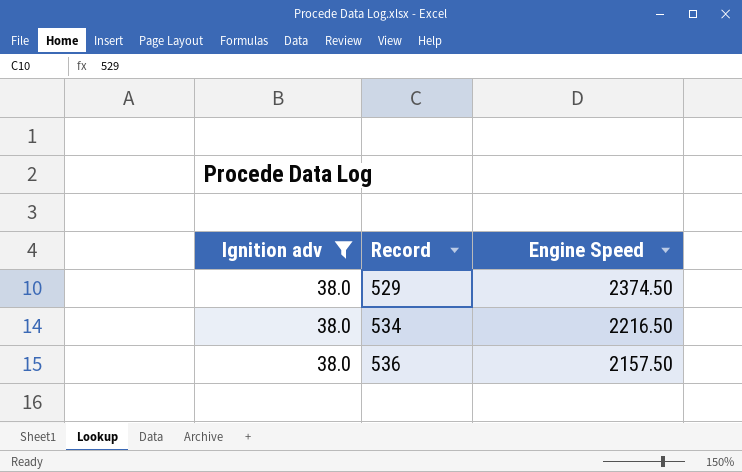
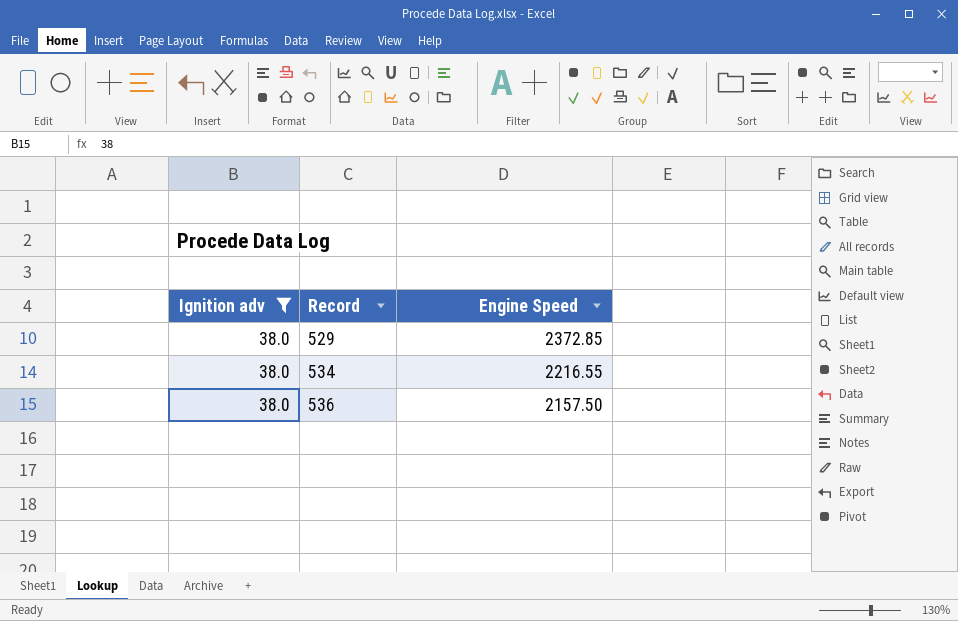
529 | Engine Speed: 2374.50 -> 2372.85
534 | Engine Speed: 2216.50 -> 2216.55

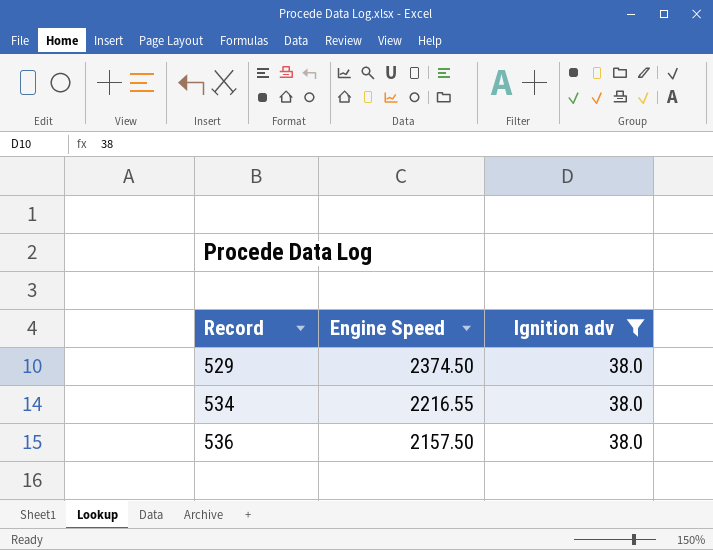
column Ignition adv | position: 1 -> 3
529 | Engine Speed: 2372.85 -> 2374.50

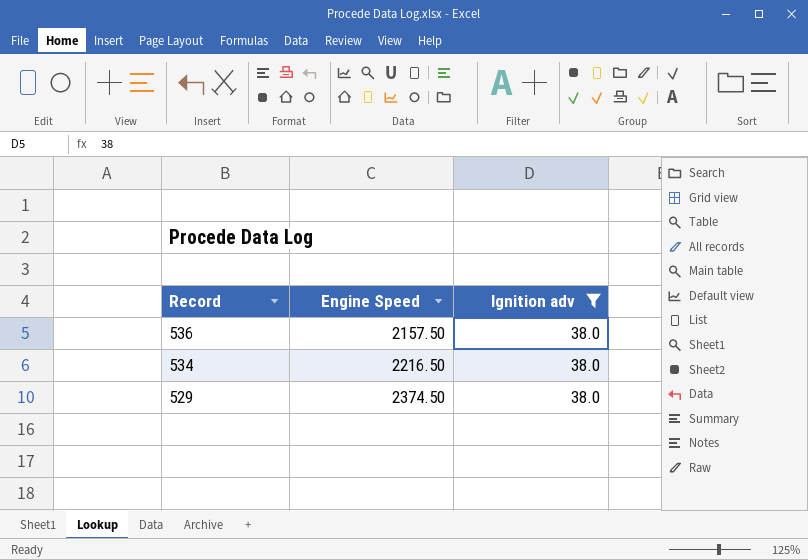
row order: Record ascending -> Record descending
534 | Engine Speed: 2216.55 -> 2216.50

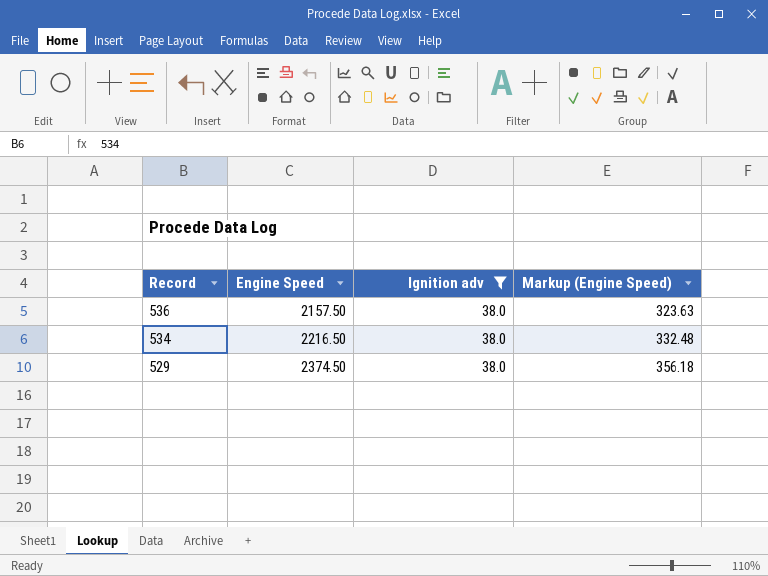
column Markup (Engine Speed) | formula: none -> [Engine Speed] * 0.15

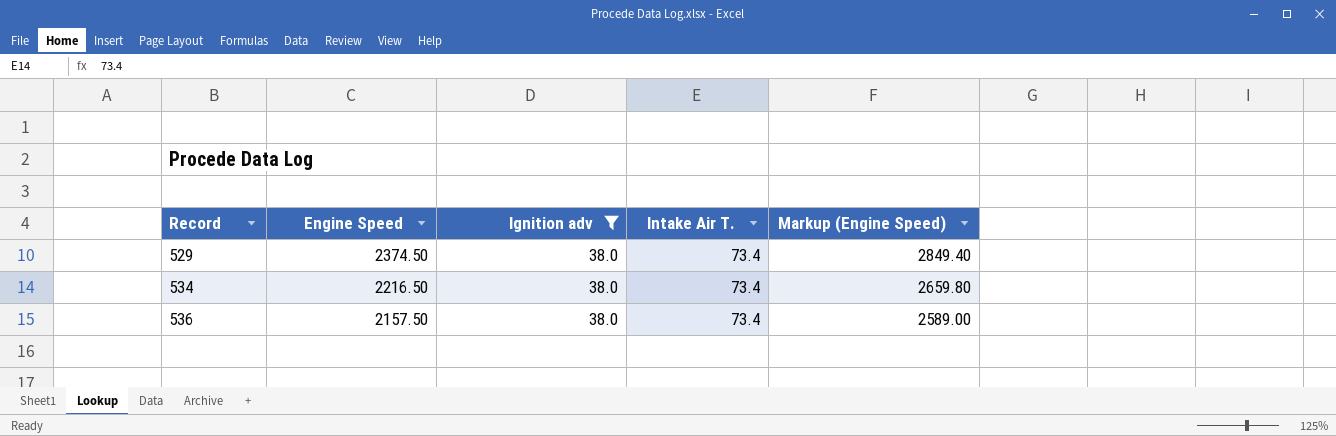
row order: Record descending -> Record ascending
column Intake Air T. | position: none -> 4
column Markup (Engine Speed) | formula: [Engine Speed] * 0.15 -> [Engine Speed] * 1.2

